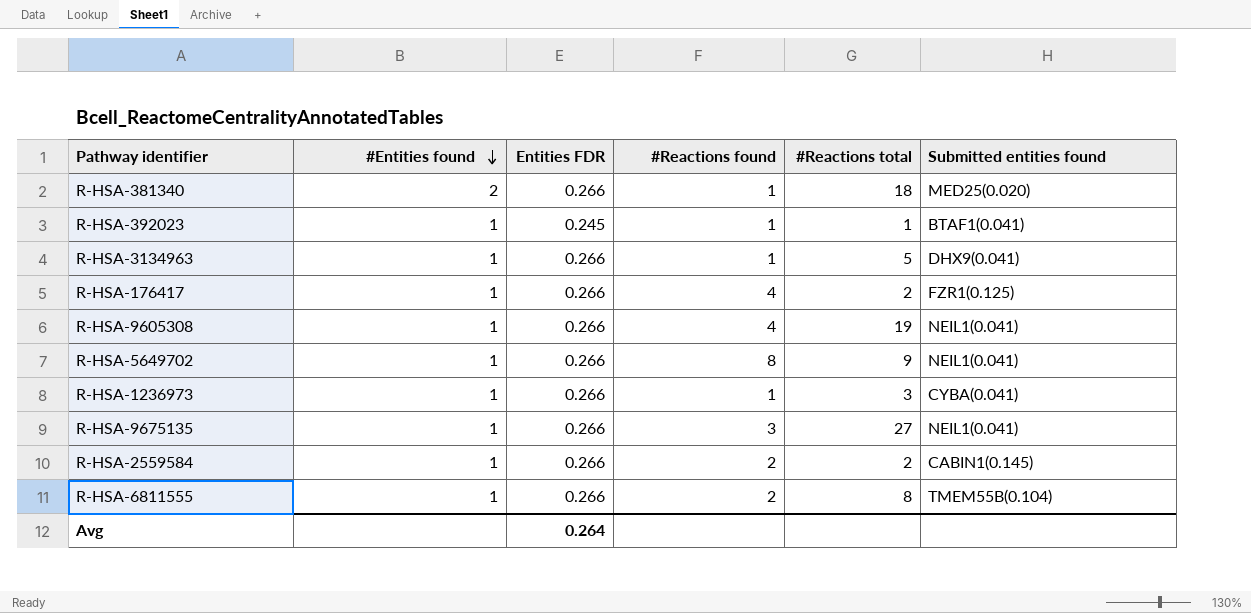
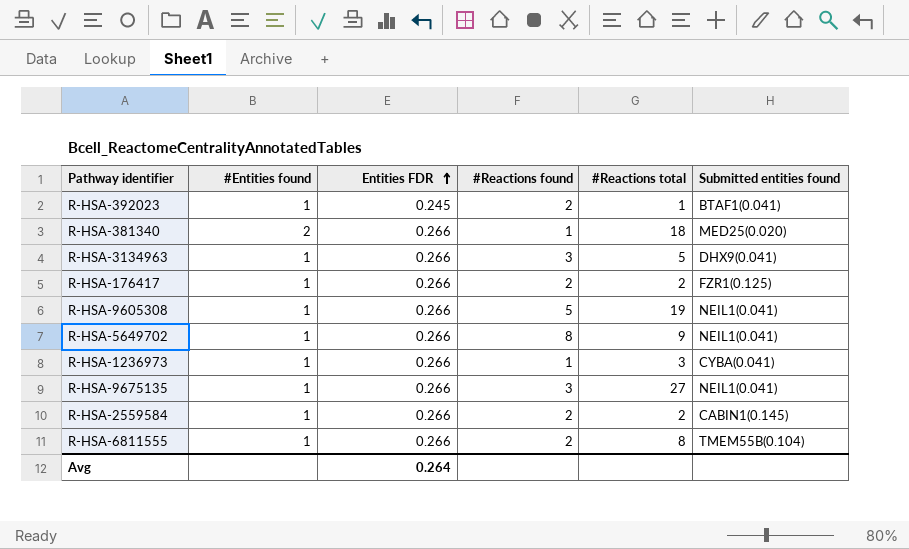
row order: #Entities found descending -> Entities FDR ascending
R-HSA-392023 | #Reactions found: 1 -> 2
R-HSA-3134963 | #Reactions found: 1 -> 3
R-HSA-176417 | #Reactions found: 4 -> 2
R-HSA-9605308 | #Reactions found: 4 -> 5

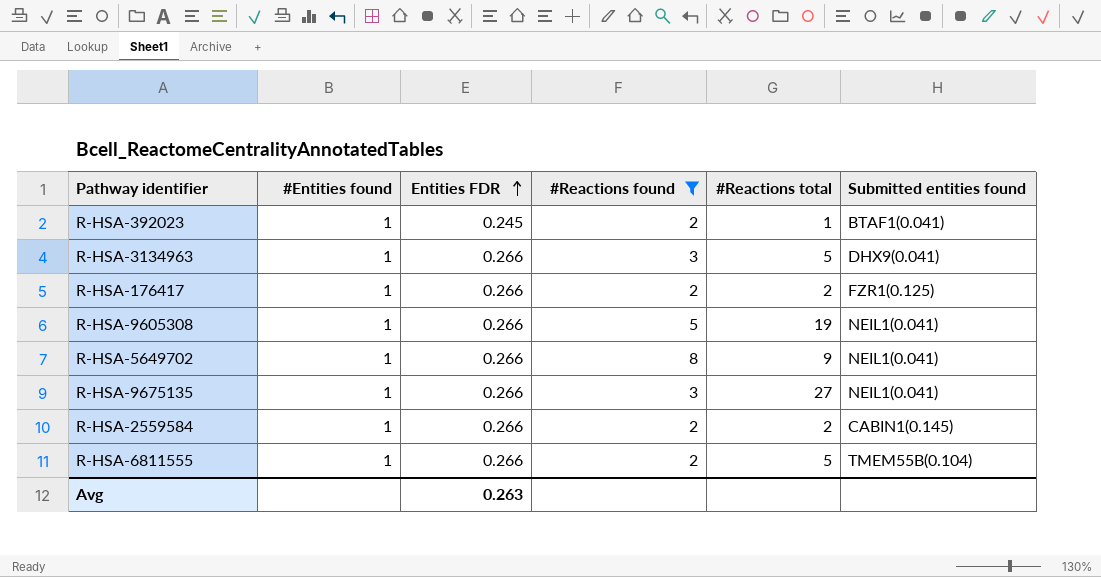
filter: none -> #Reactions found != 1
R-HSA-6811555 | #Reactions total: 8 -> 5
Avg | Entities FDR: 0.264 -> 0.263

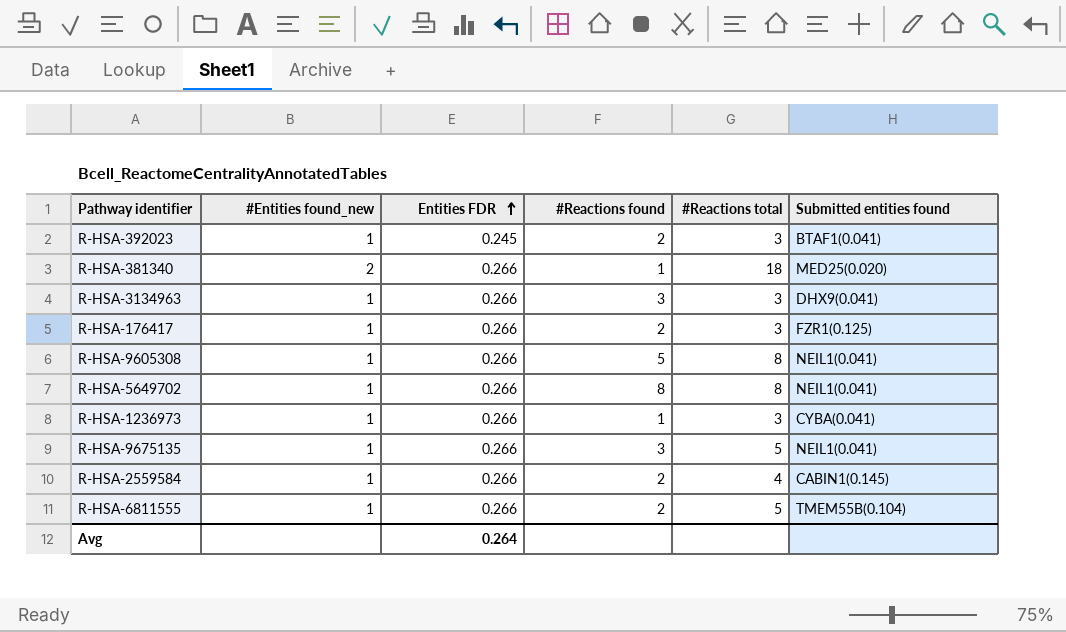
filter: #Reactions found != 1 -> none
column name: #Entities found -> #Entities found_new
R-HSA-392023 | #Reactions total: 1 -> 3
R-HSA-3134963 | #Reactions total: 5 -> 3
R-HSA-176417 | #Reactions total: 2 -> 3
R-HSA-9605308 | #Reactions total: 19 -> 8
R-HSA-5649702 | #Reactions total: 9 -> 8
R-HSA-9675135 | #Reactions total: 27 -> 5
R-HSA-2559584 | #Reactions total: 2 -> 4
Avg | Entities FDR: 0.263 -> 0.264

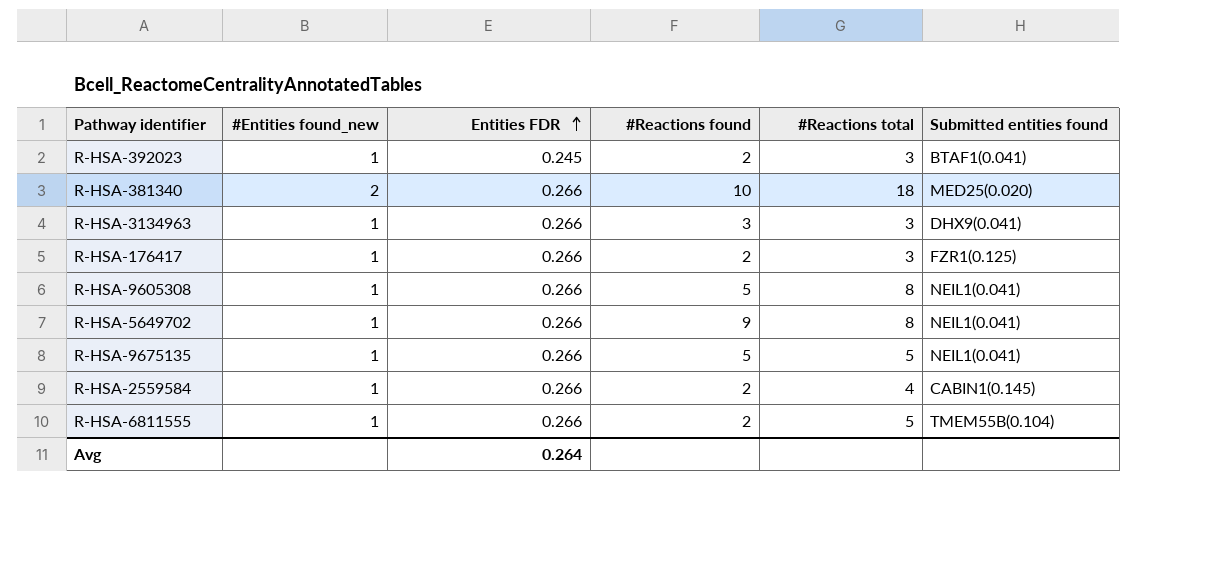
row R-HSA-1236973: 1 | 0.266 | 1 | 3 | CYBA(0.041) -> none
R-HSA-381340 | #Reactions found: 1 -> 10
R-HSA-5649702 | #Reactions found: 8 -> 9
R-HSA-9675135 | #Reactions found: 3 -> 5

